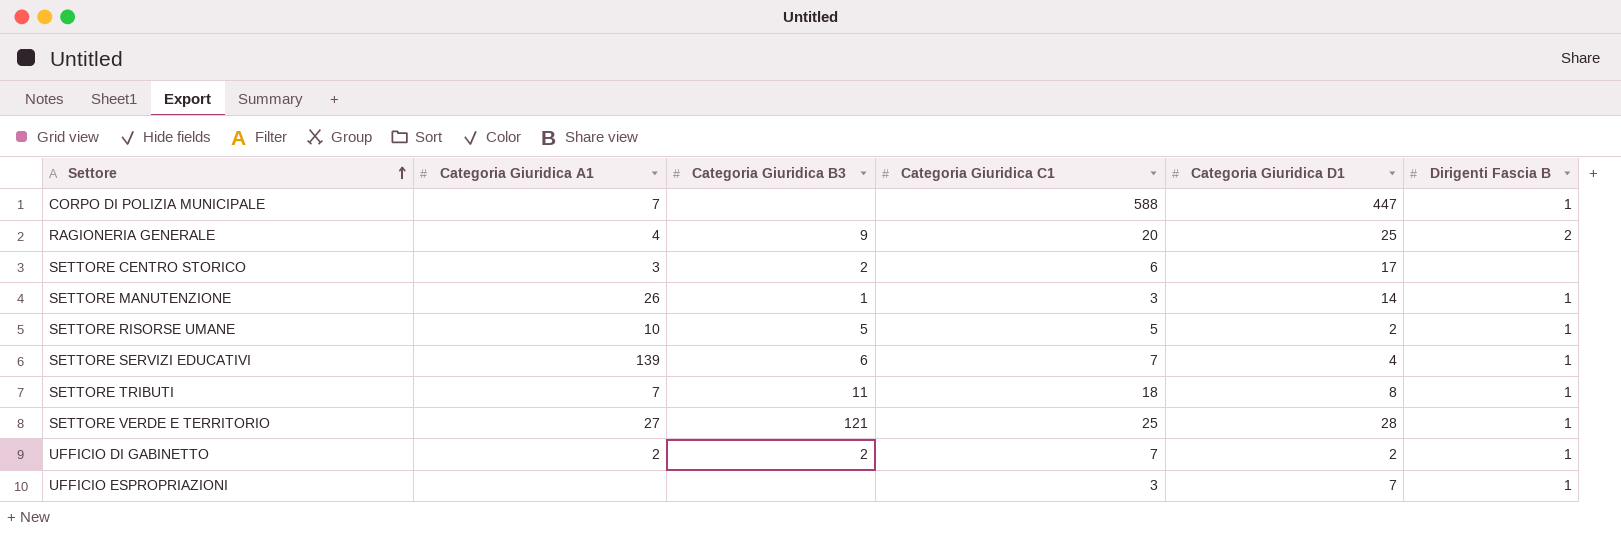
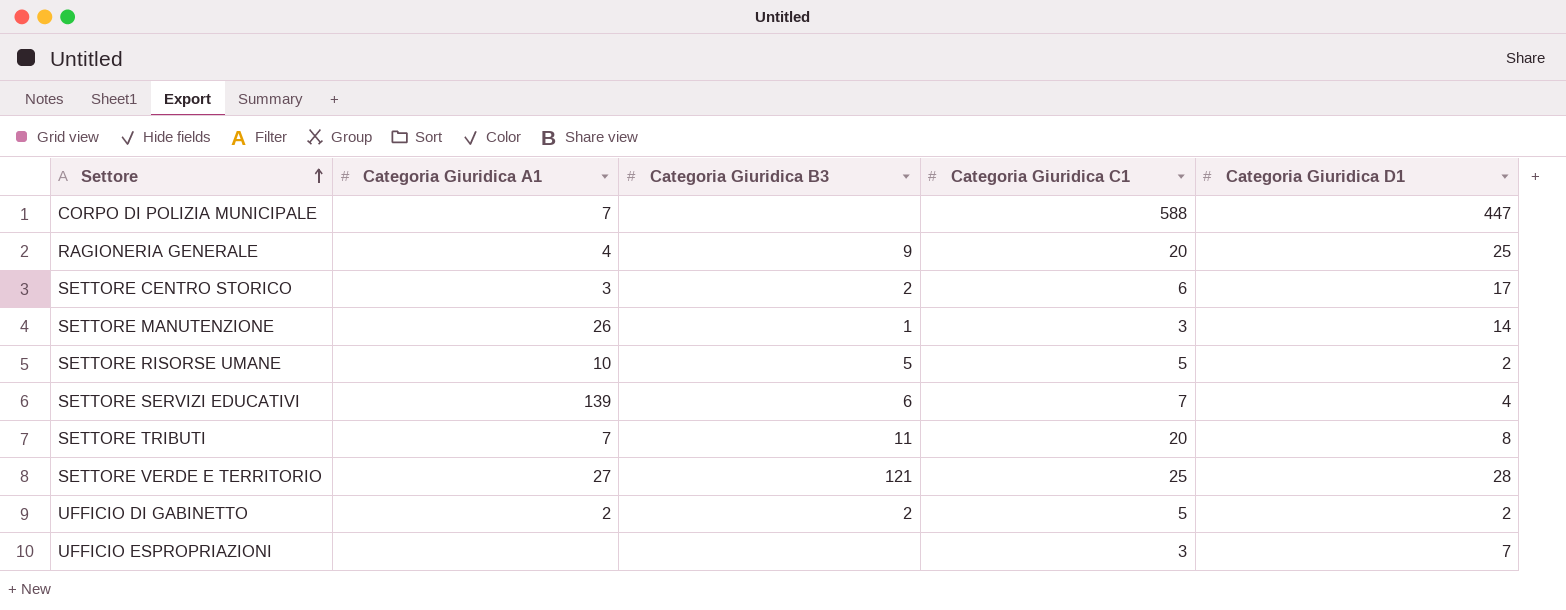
column Dirigenti Fascia B | position: 6 -> none
SETTORE TRIBUTI | Categoria Giuridica C1: 18 -> 20
UFFICIO DI GABINETTO | Categoria Giuridica C1: 7 -> 5

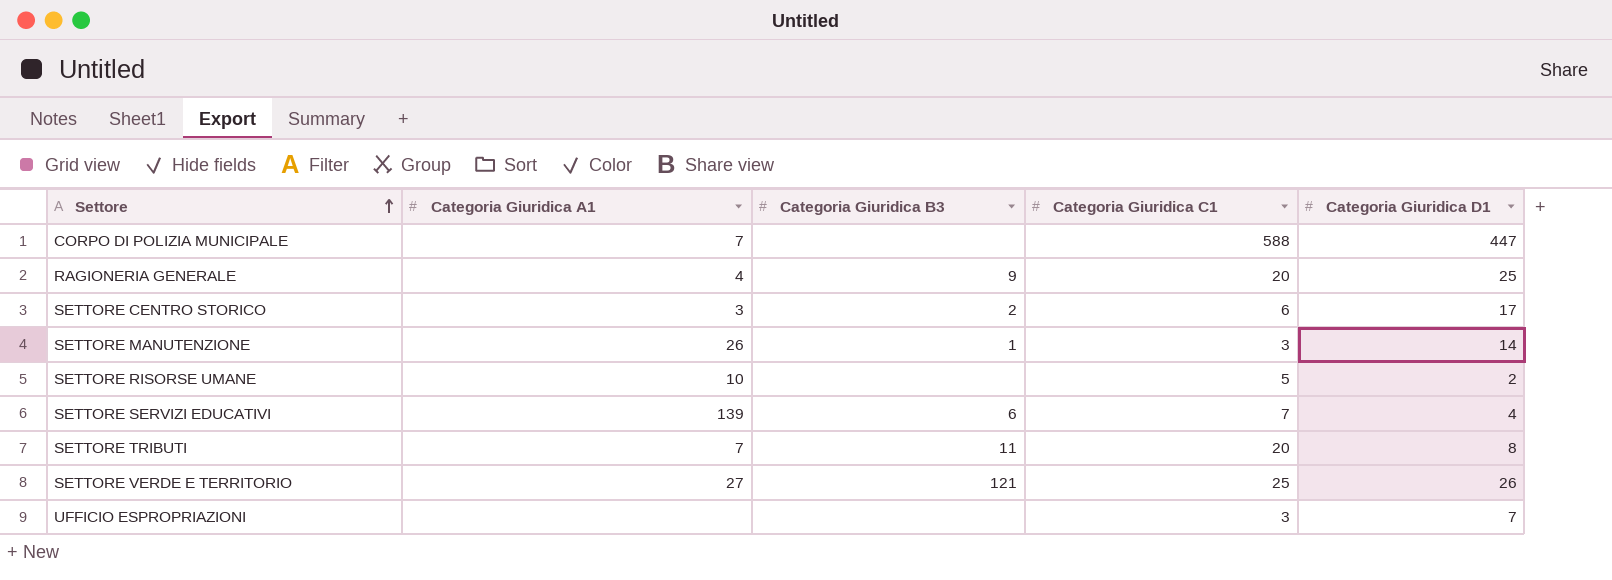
row UFFICIO DI GABINETTO: 2 | 2 | 5 | 2 -> none
SETTORE RISORSE UMANE | Categoria Giuridica B3: 5 -> none
SETTORE VERDE E TERRITORIO | Categoria Giuridica D1: 28 -> 26

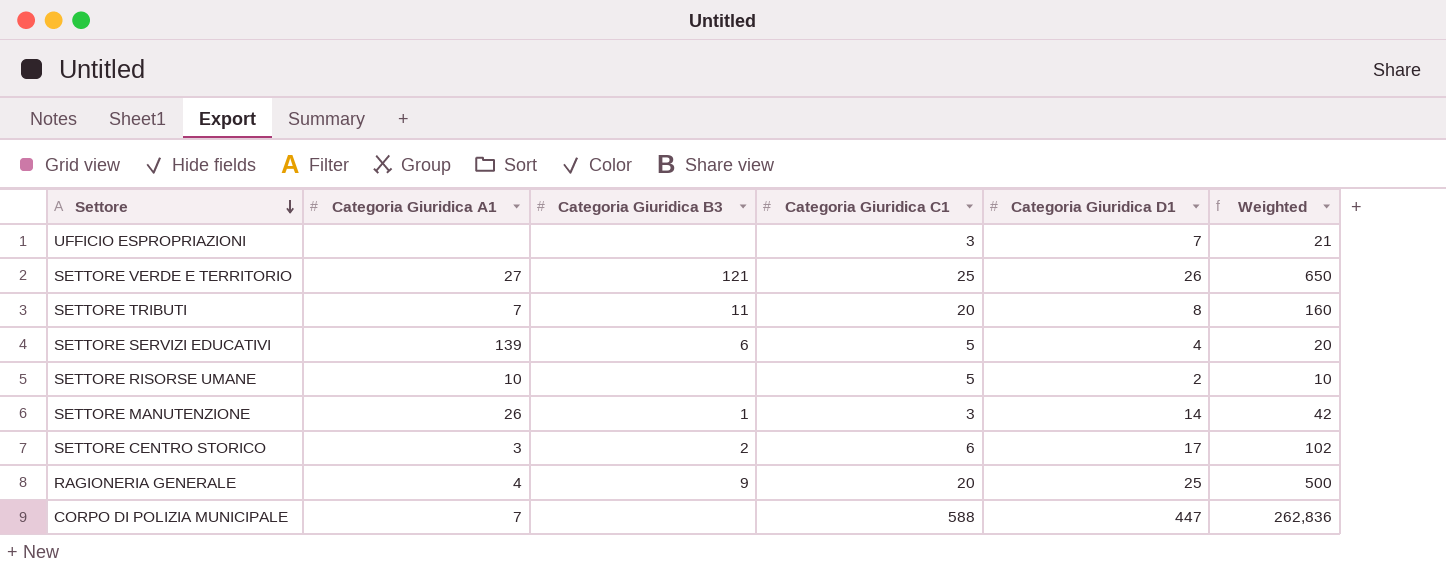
row order: Settore ascending -> Settore descending
column Weighted | formula: none -> [Categoria Giuridica C1] * [Categoria Giuridica D1]
SETTORE SERVIZI EDUCATIVI | Categoria Giuridica C1: 7 -> 5

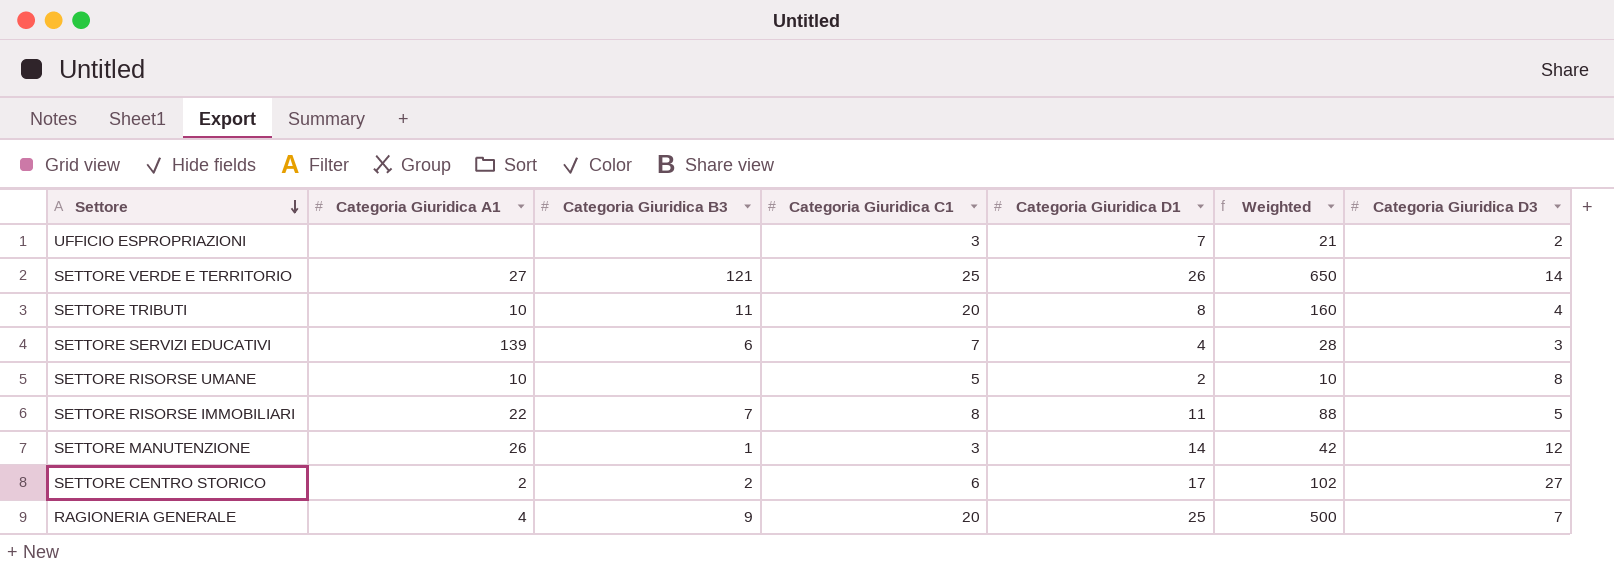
column Categoria Giuridica D3 | position: none -> 7
row CORPO DI POLIZIA MUNICIPALE: 7 | none | 588 | 447 | 262,836 -> none
SETTORE TRIBUTI | Categoria Giuridica A1: 7 -> 10
SETTORE SERVIZI EDUCATIVI | Categoria Giuridica C1: 5 -> 7
SETTORE SERVIZI EDUCATIVI | Weighted: 20 -> 28
row SETTORE RISORSE IMMOBILIARI: none -> 22 | 7 | 8 | 11 | 88 | 5
SETTORE CENTRO STORICO | Categoria Giuridica A1: 3 -> 2

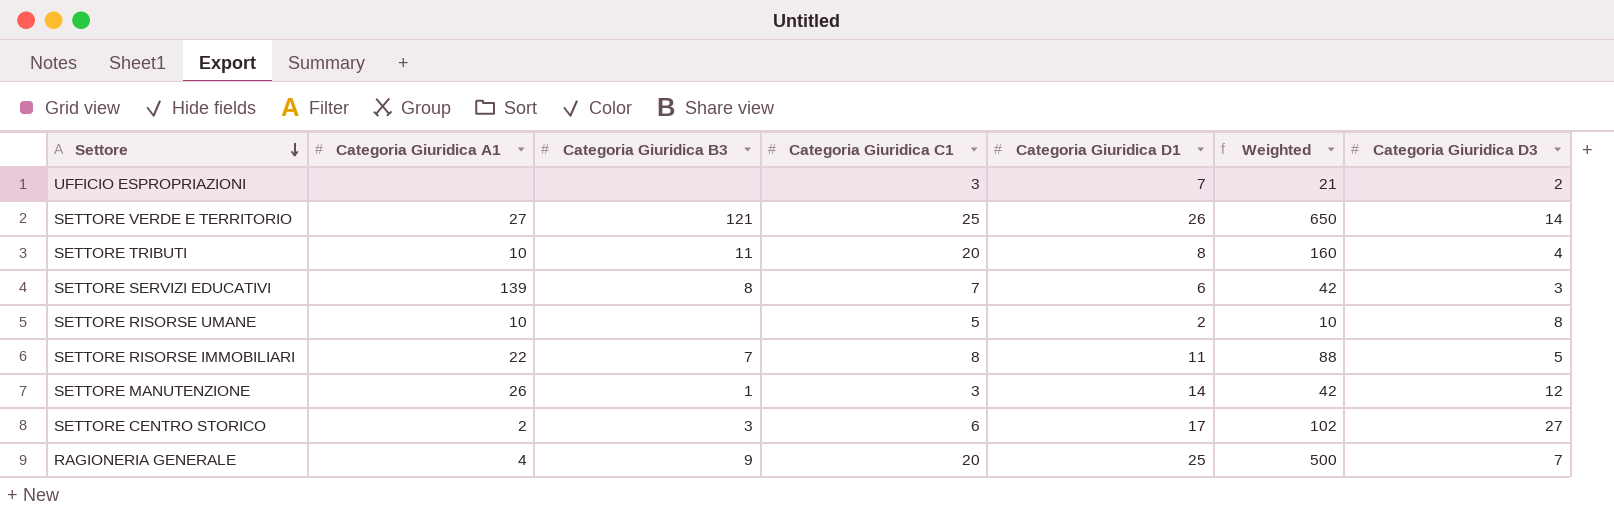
SETTORE SERVIZI EDUCATIVI | Categoria Giuridica B3: 6 -> 8
SETTORE SERVIZI EDUCATIVI | Categoria Giuridica D1: 4 -> 6
SETTORE SERVIZI EDUCATIVI | Weighted: 28 -> 42
SETTORE CENTRO STORICO | Categoria Giuridica B3: 2 -> 3

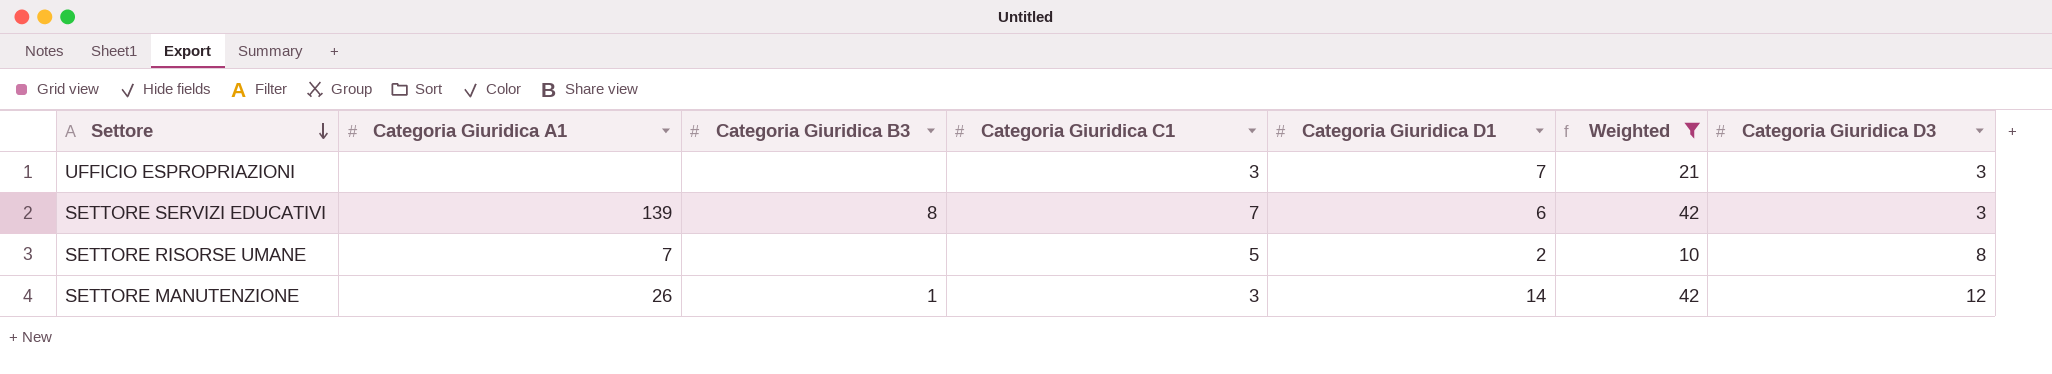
filter: none -> Weighted <= 42
UFFICIO ESPROPRIAZIONI | Categoria Giuridica D3: 2 -> 3
SETTORE RISORSE UMANE | Categoria Giuridica A1: 10 -> 7

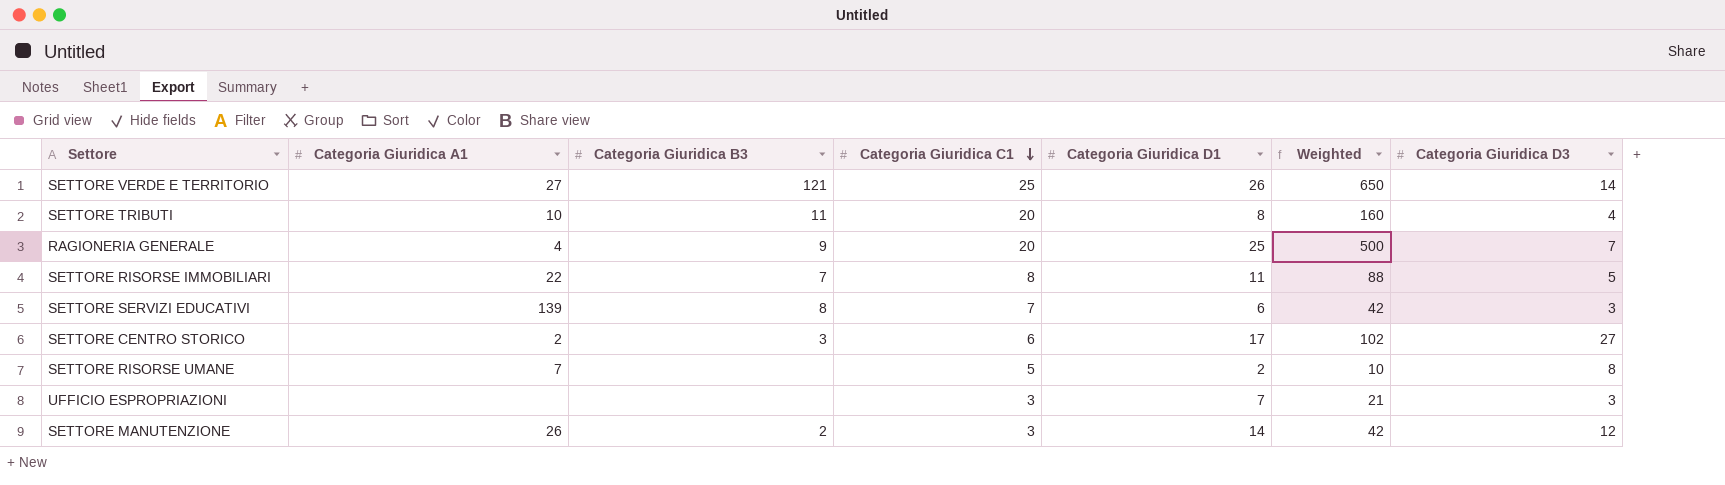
filter: Weighted <= 42 -> none
row order: Settore descending -> Categoria Giuridica C1 descending
SETTORE MANUTENZIONE | Categoria Giuridica B3: 1 -> 2

